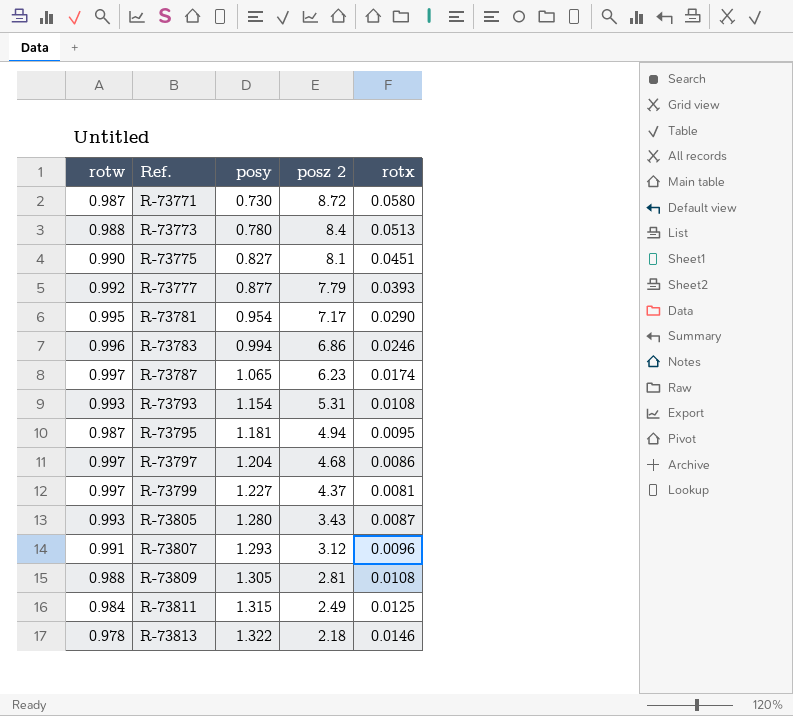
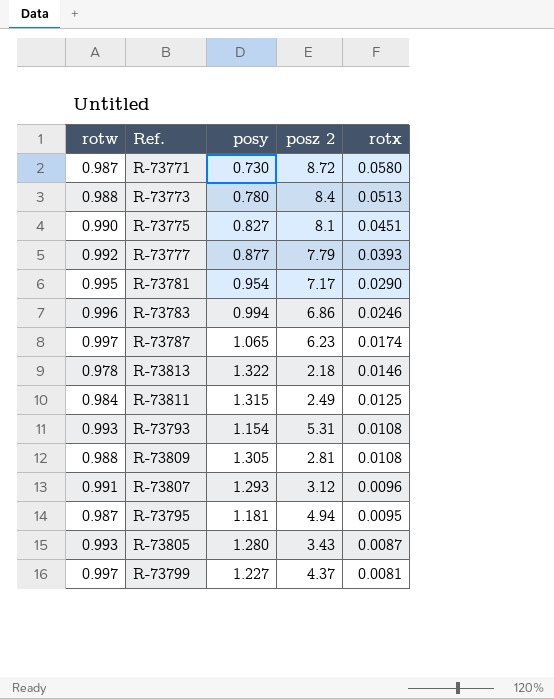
row order: Ref. ascending -> rotx descending
row R-73797: 0.997 | 1.204 | 4.68 | 0.0086 -> none

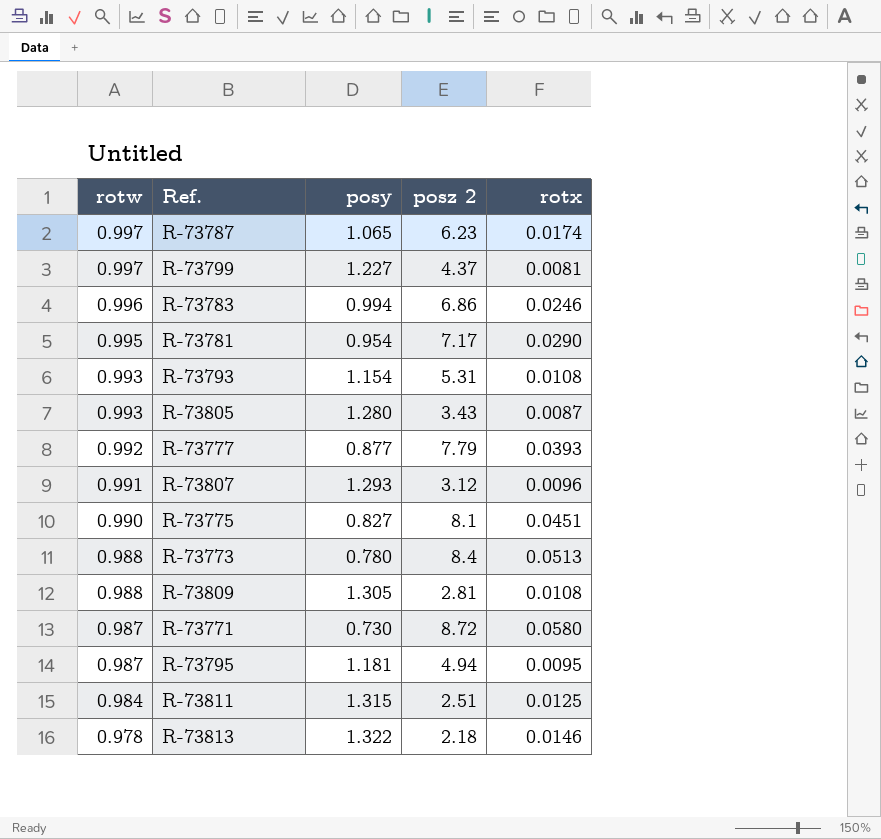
row order: rotx descending -> rotw descending
R-73811 | posz 2: 2.49 -> 2.51

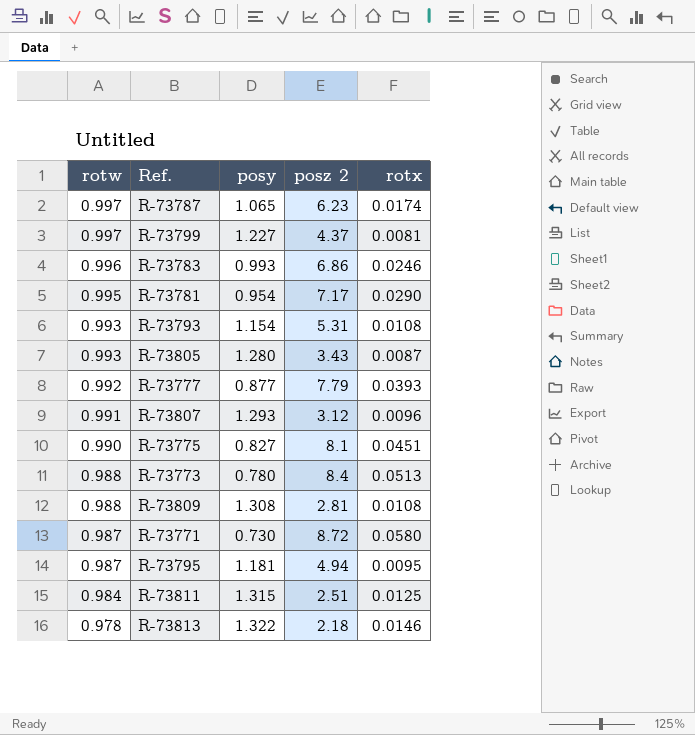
R-73783 | posy: 0.994 -> 0.993
R-73809 | posy: 1.305 -> 1.308

